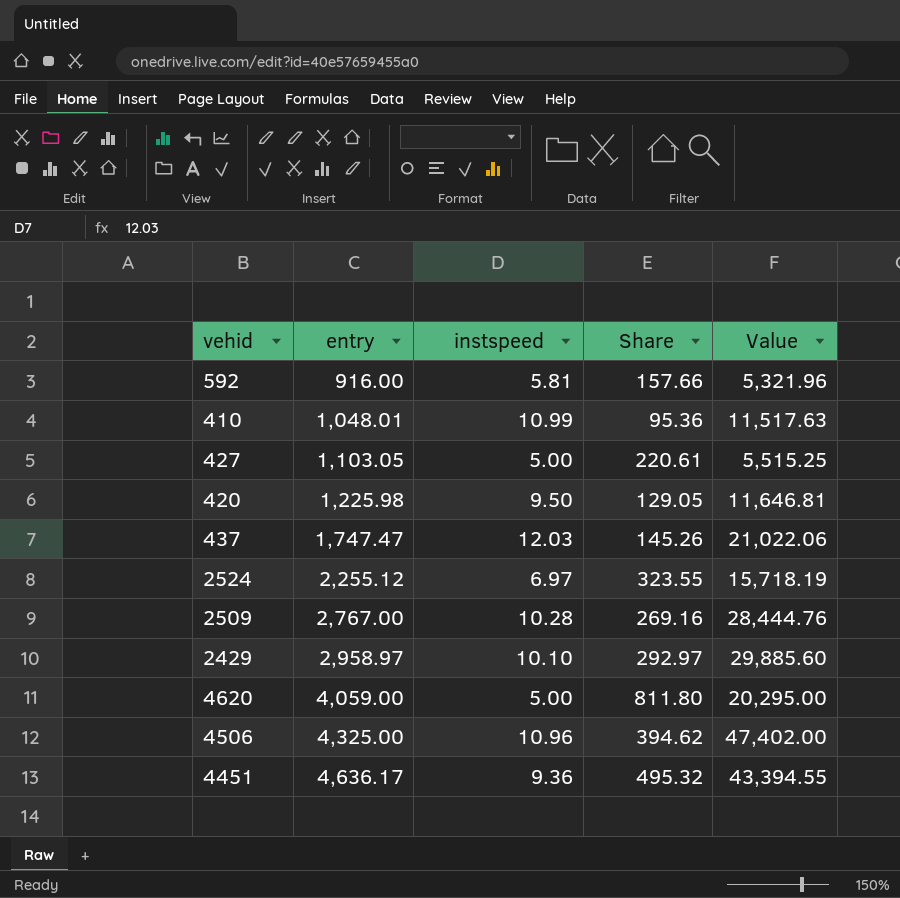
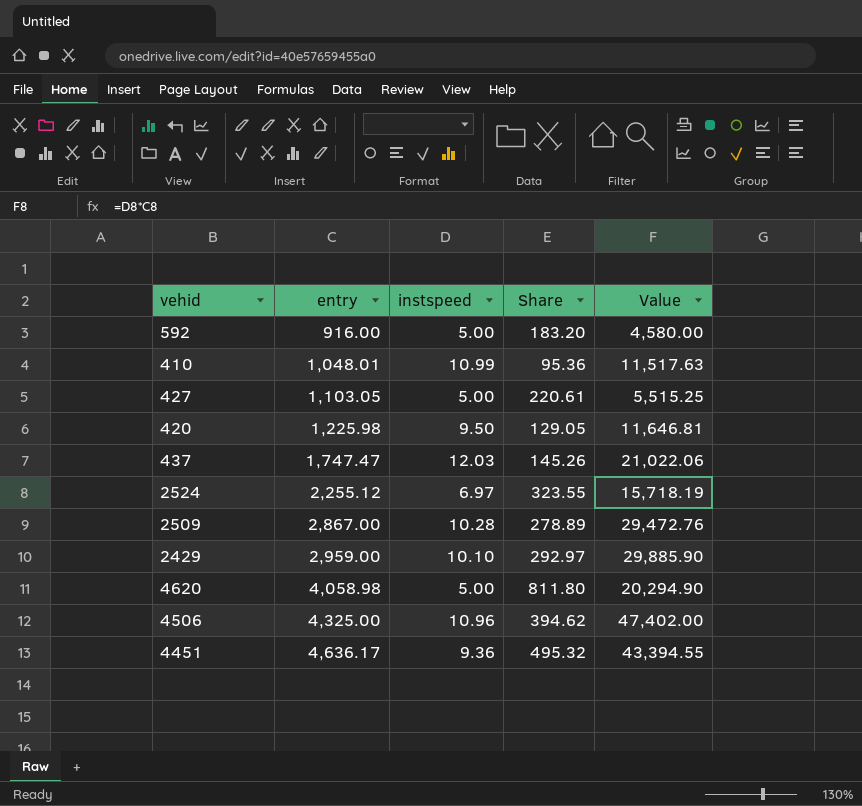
592 | instspeed: 5.81 -> 5.00
592 | Share: 157.66 -> 183.20
592 | Value: 5,321.96 -> 4,580.00
2509 | entry: 2,767.00 -> 2,867.00
2509 | Share: 269.16 -> 278.89
2509 | Value: 28,444.76 -> 29,472.76
2429 | entry: 2,958.97 -> 2,959.00
2429 | Value: 29,885.60 -> 29,885.90
4620 | entry: 4,059.00 -> 4,058.98
4620 | Value: 20,295.00 -> 20,294.90

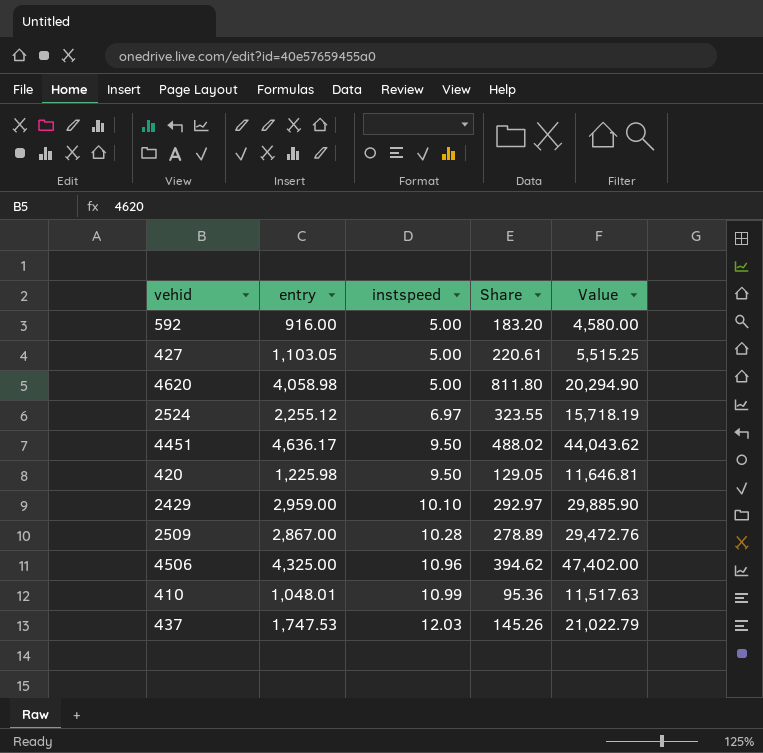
row order: entry ascending -> instspeed ascending
4451 | instspeed: 9.36 -> 9.50
4451 | Share: 495.32 -> 488.02
4451 | Value: 43,394.55 -> 44,043.62
437 | entry: 1,747.47 -> 1,747.53
437 | Value: 21,022.06 -> 21,022.79

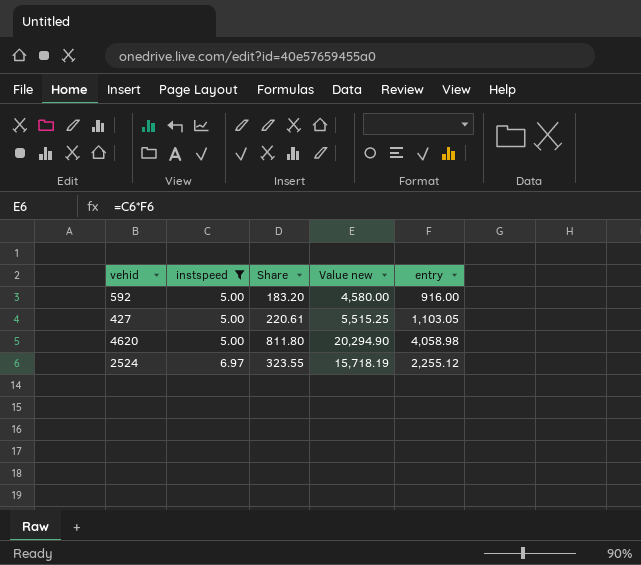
filter: none -> instspeed <= 6.97
column name: Value -> Value new
column entry | position: 2 -> 5

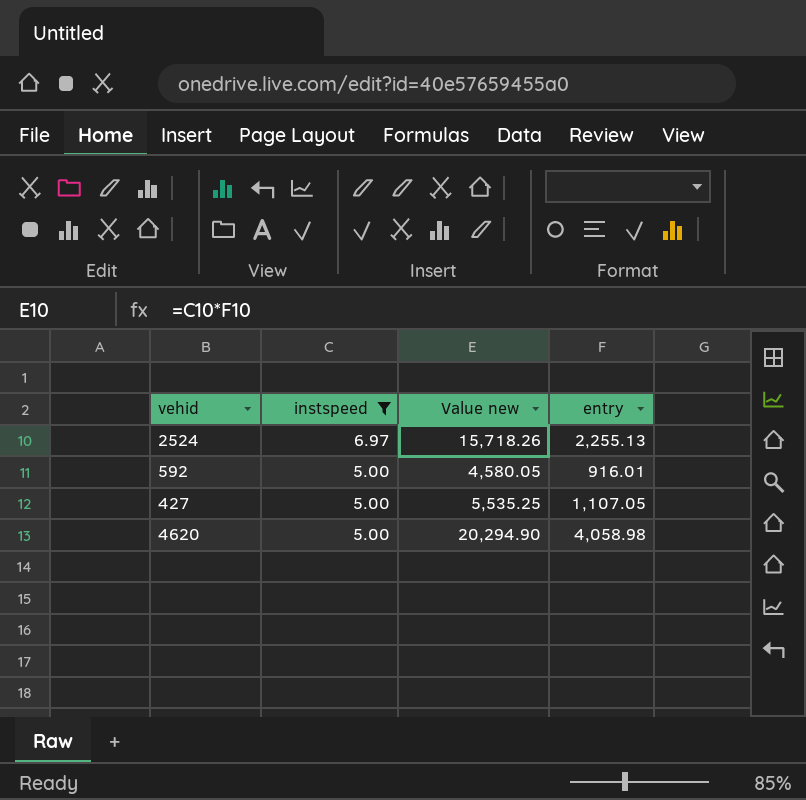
row order: instspeed ascending -> instspeed descending
column Share | formula: [entry] / [instspeed] -> none
2524 | Value new: 15,718.19 -> 15,718.26
2524 | entry: 2,255.12 -> 2,255.13
592 | Value new: 4,580.00 -> 4,580.05
592 | entry: 916.00 -> 916.01
427 | Value new: 5,515.25 -> 5,535.25
427 | entry: 1,103.05 -> 1,107.05

